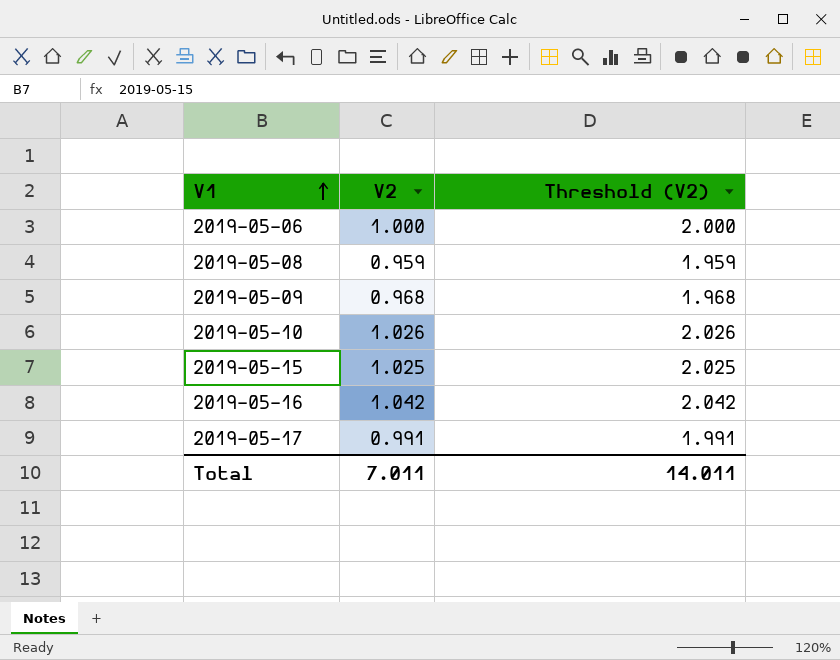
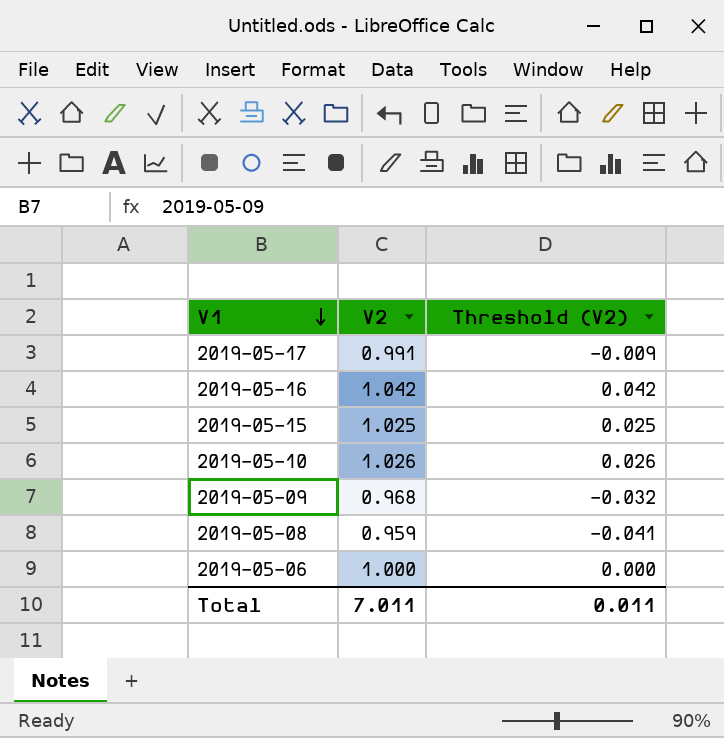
row order: V1 ascending -> V1 descending
column Threshold (V2) | formula: [V2] + 1 -> [V2] - 1
Total | Threshold (V2): 14.011 -> 0.011

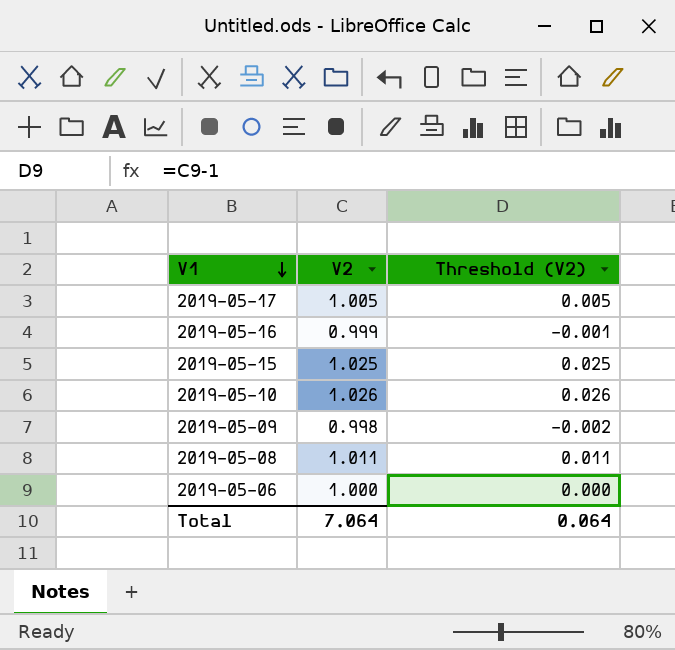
2019-05-17 | V2: 0.991 -> 1.005
2019-05-17 | Threshold (V2): -0.009 -> 0.005
2019-05-16 | V2: 1.042 -> 0.999
2019-05-16 | Threshold (V2): 0.042 -> -0.001
2019-05-09 | V2: 0.968 -> 0.998
2019-05-09 | Threshold (V2): -0.032 -> -0.002
2019-05-08 | V2: 0.959 -> 1.011
2019-05-08 | Threshold (V2): -0.041 -> 0.011
Total | V2: 7.011 -> 7.064
Total | Threshold (V2): 0.011 -> 0.064

